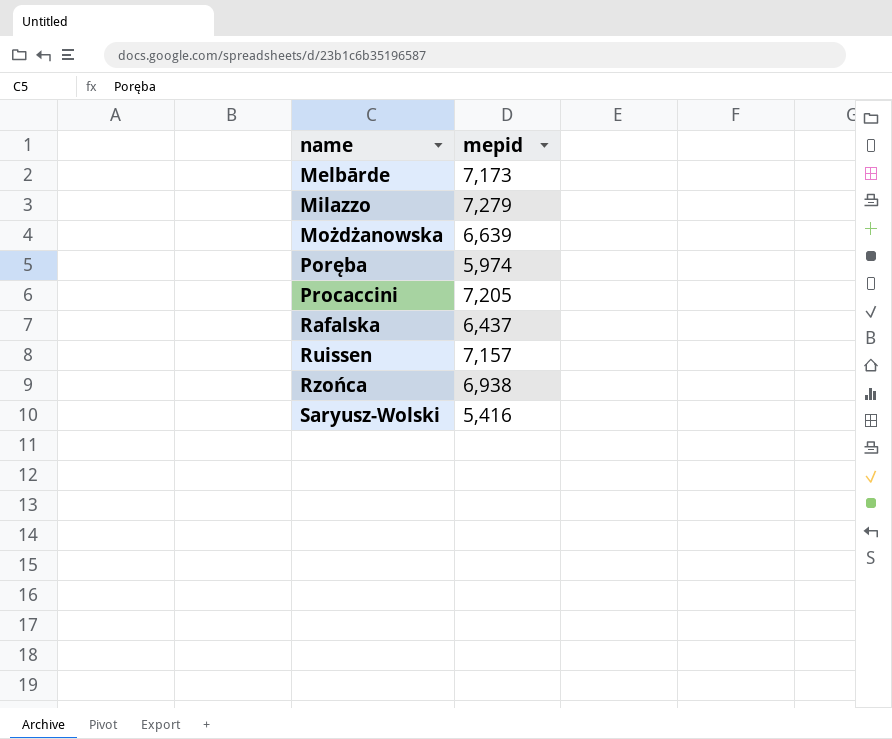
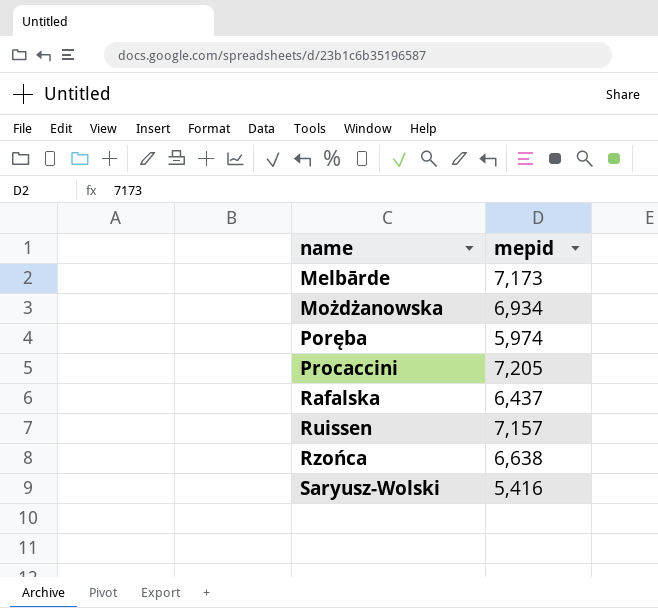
row Milazzo: 7,279 -> none
Możdżanowska | mepid: 6,639 -> 6,934
Rzońca | mepid: 6,938 -> 6,638

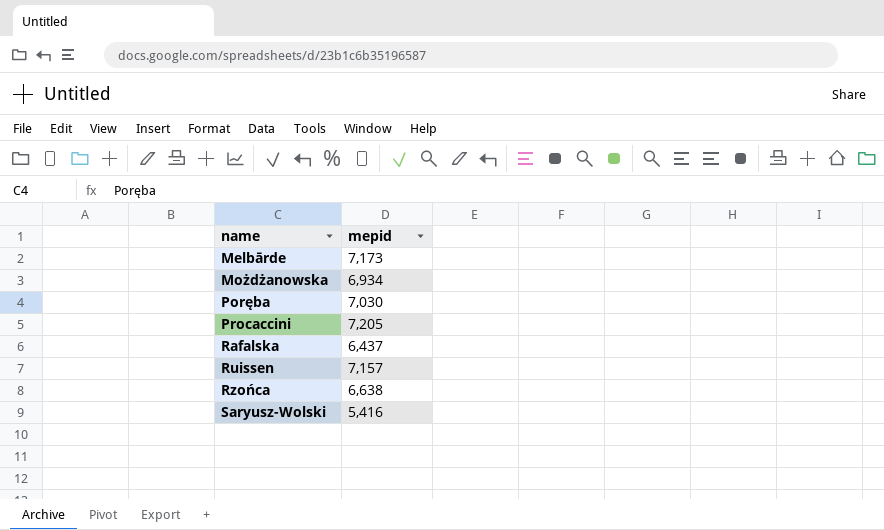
Poręba | mepid: 5,974 -> 7,030

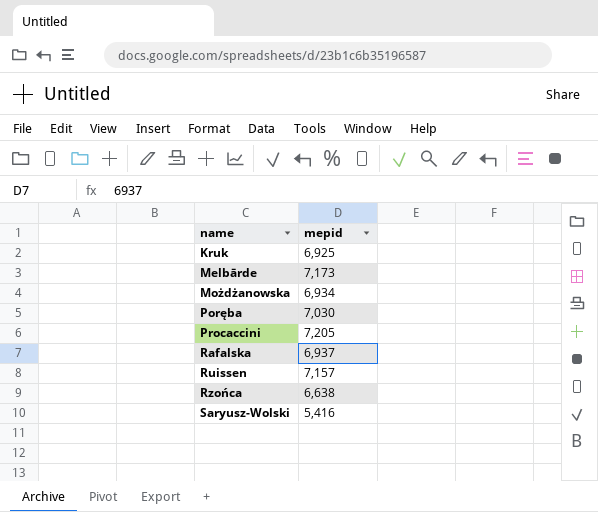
row Kruk: none -> 6,925
Rafalska | mepid: 6,437 -> 6,937

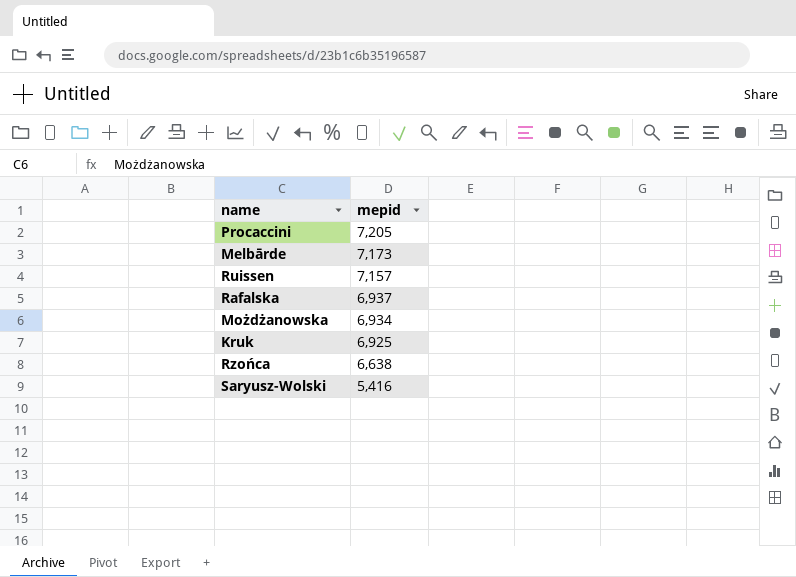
row order: name ascending -> mepid descending
row Poręba: 7,030 -> none

